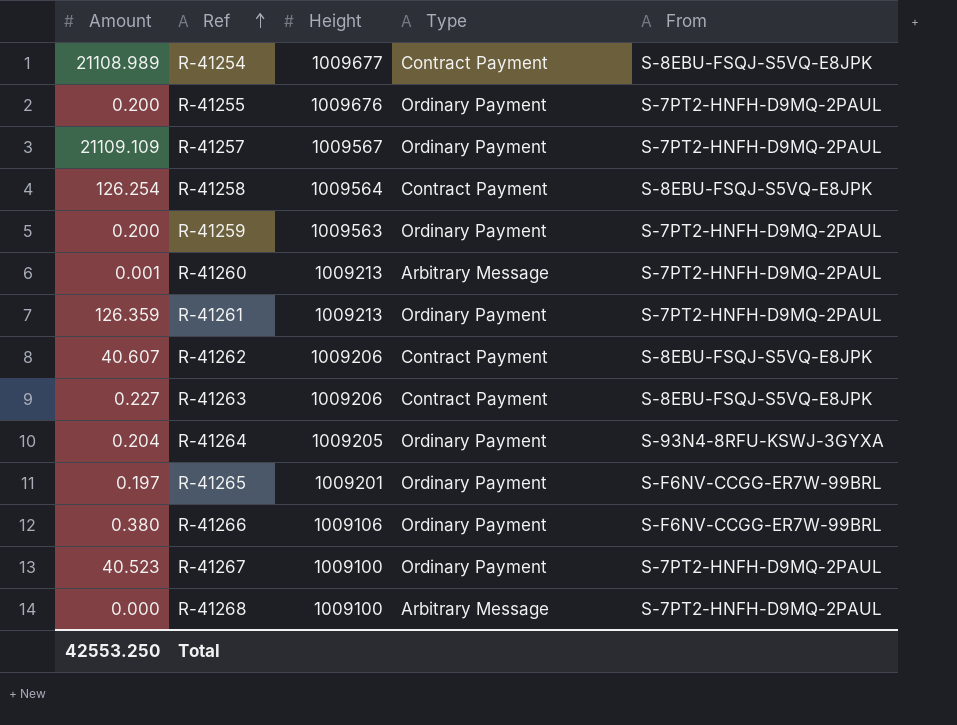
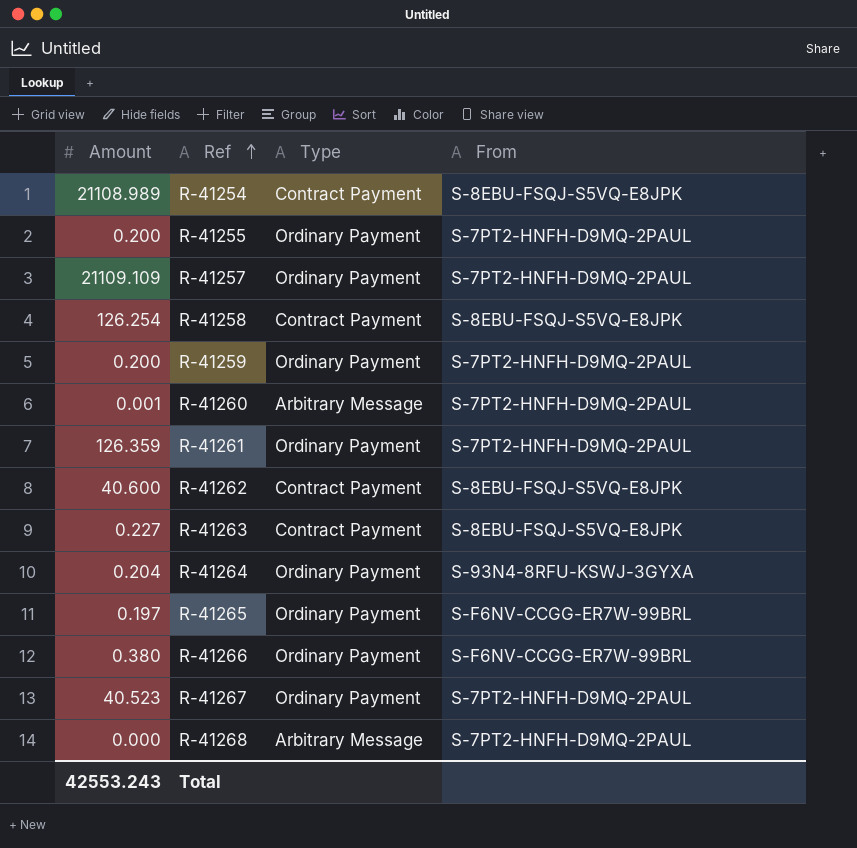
column Height | position: 3 -> none
R-41262 | Amount: 40.607 -> 40.600
Total | Amount: 42553.250 -> 42553.243

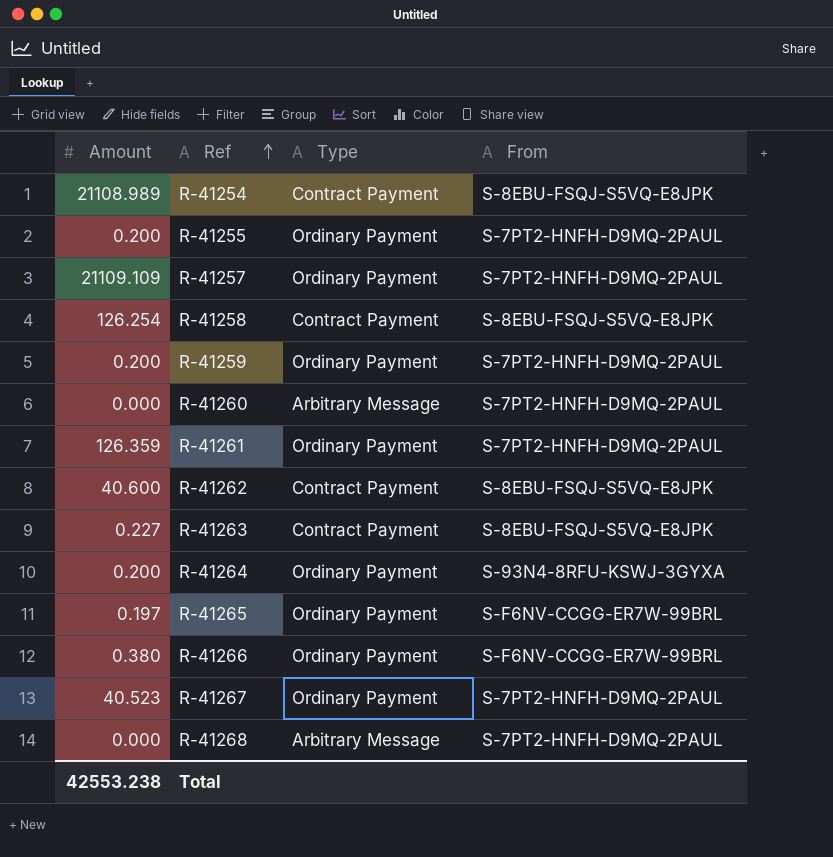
R-41260 | Amount: 0.001 -> 0.000
R-41264 | Amount: 0.204 -> 0.200
Total | Amount: 42553.243 -> 42553.238

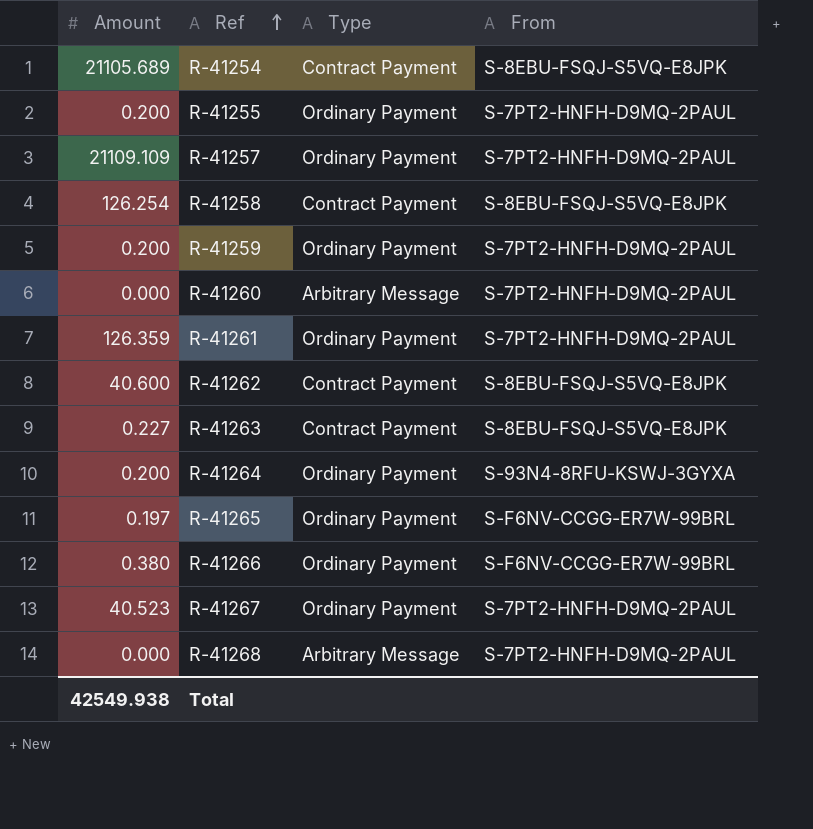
R-41254 | Amount: 21108.989 -> 21105.689
Total | Amount: 42553.238 -> 42549.938

